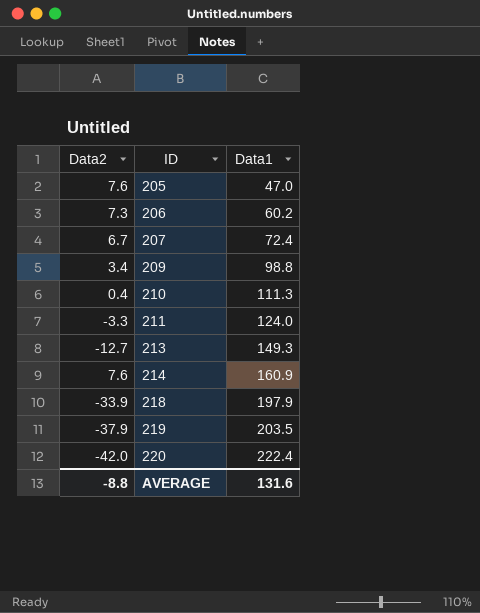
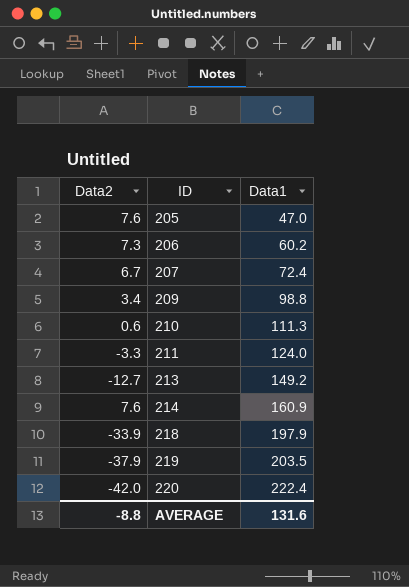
210 | Data2: 0.4 -> 0.6
213 | Data1: 149.3 -> 149.2

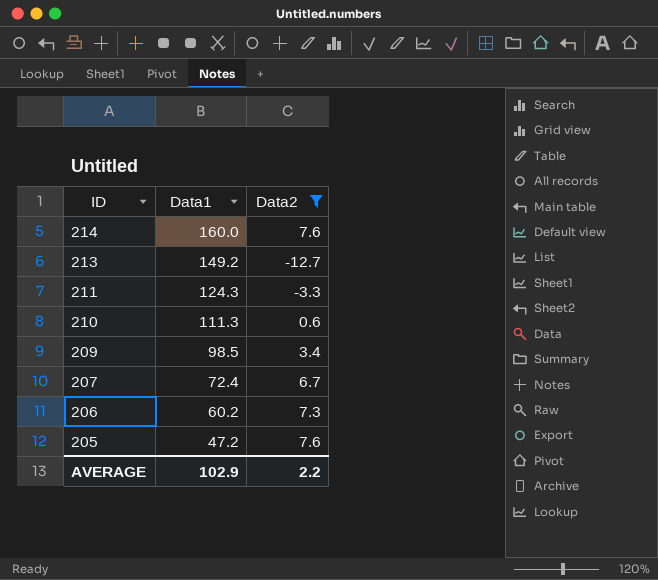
filter: none -> Data2 >= -12.7
row order: ID ascending -> ID descending
column Data2 | position: 1 -> 3
214 | Data1: 160.9 -> 160.0
211 | Data1: 124.0 -> 124.3
209 | Data1: 98.8 -> 98.5
205 | Data1: 47.0 -> 47.2
AVERAGE | Data1: 131.6 -> 102.9
AVERAGE | Data2: -8.8 -> 2.2

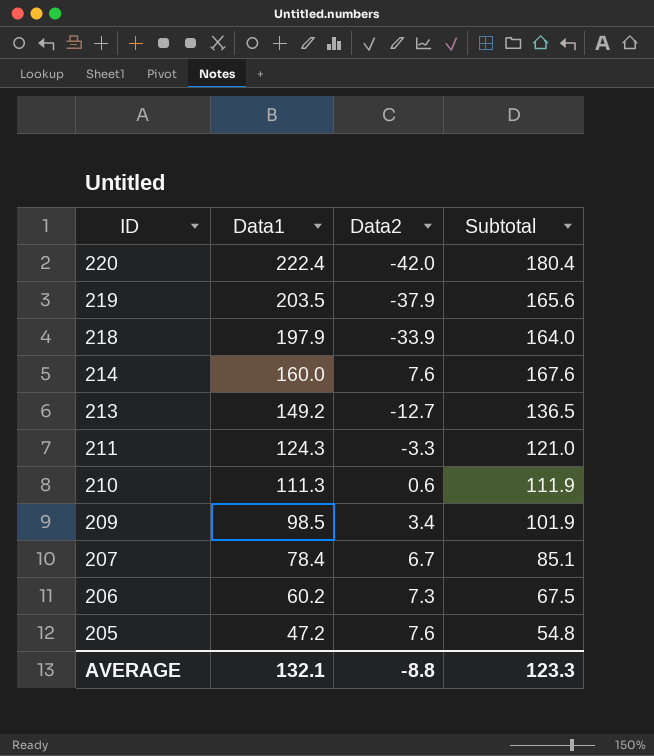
filter: Data2 >= -12.7 -> none
column Subtotal | formula: none -> [Data1] + [Data2]
207 | Data1: 72.4 -> 78.4
AVERAGE | Data1: 102.9 -> 132.1
AVERAGE | Data2: 2.2 -> -8.8

